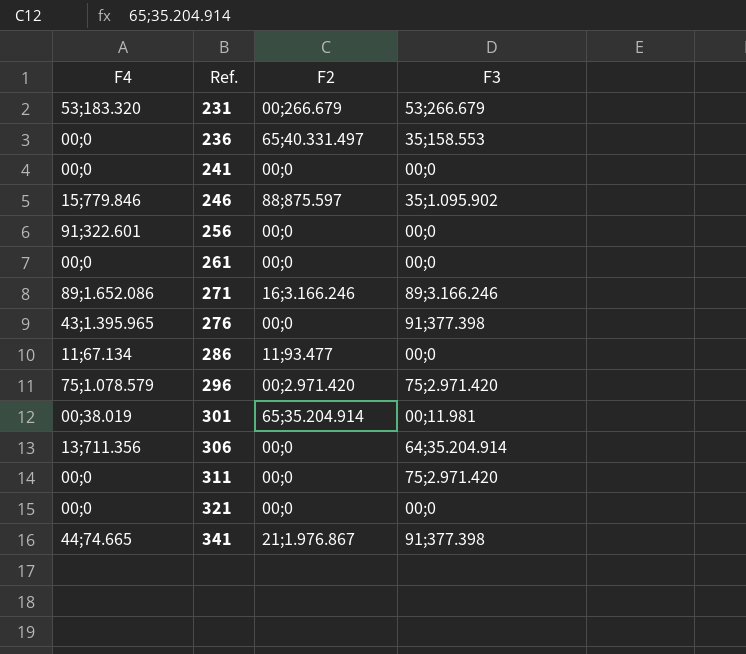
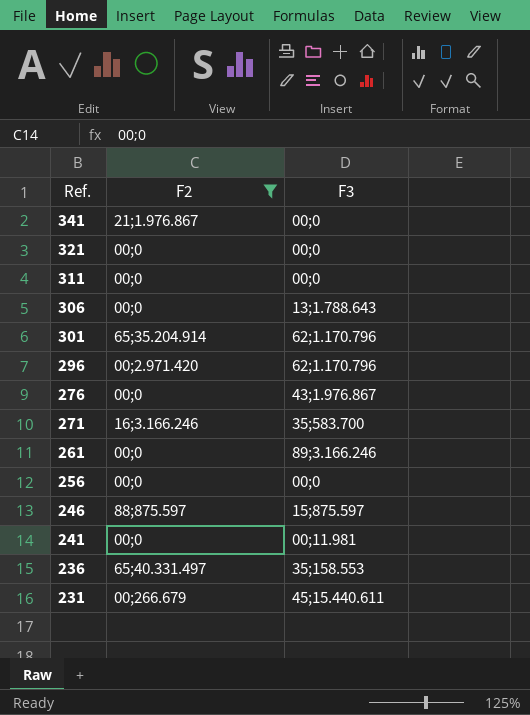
filter: none -> F2 != 11;93.477
row order: Ref. ascending -> Ref. descending
column F4 | position: 1 -> none
341 | F3: 91;377.398 -> 00;0
311 | F3: 75;2.971.420 -> 00;0
306 | F3: 64;35.204.914 -> 13;1.788.643
301 | F3: 00;11.981 -> 62;1.170.796
296 | F3: 75;2.971.420 -> 62;1.170.796
276 | F3: 91;377.398 -> 43;1.976.867
271 | F3: 89;3.166.246 -> 35;583.700
261 | F3: 00;0 -> 89;3.166.246
246 | F3: 35;1.095.902 -> 15;875.597
241 | F3: 00;0 -> 00;11.981
231 | F3: 53;266.679 -> 45;15.440.611

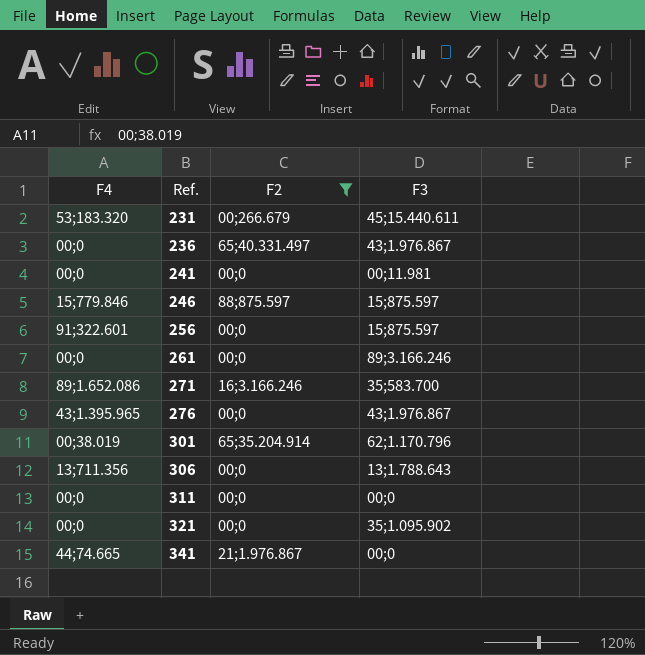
row order: Ref. descending -> Ref. ascending
column F4 | position: none -> 1
row 296: 00;2.971.420 | 62;1.170.796 -> none
236 | F3: 35;158.553 -> 43;1.976.867
256 | F3: 00;0 -> 15;875.597
321 | F3: 00;0 -> 35;1.095.902

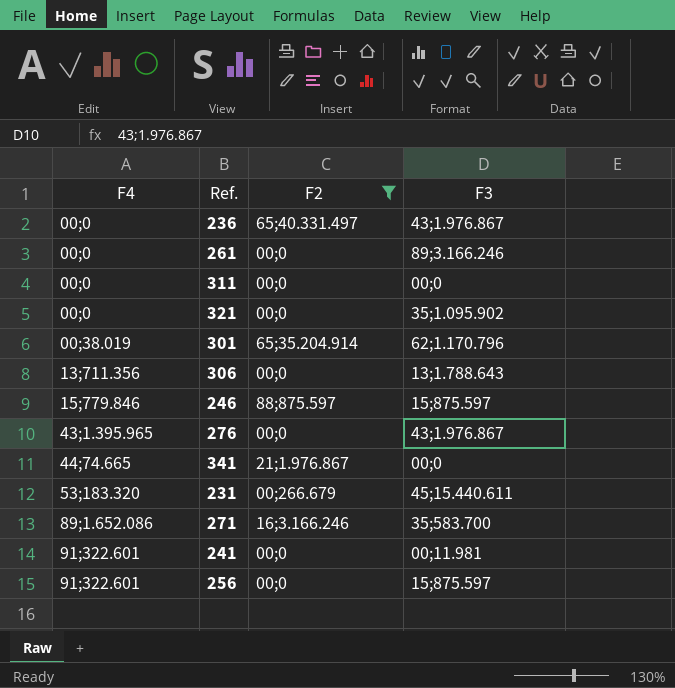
row order: Ref. ascending -> F4 ascending
241 | F4: 00;0 -> 91;322.601

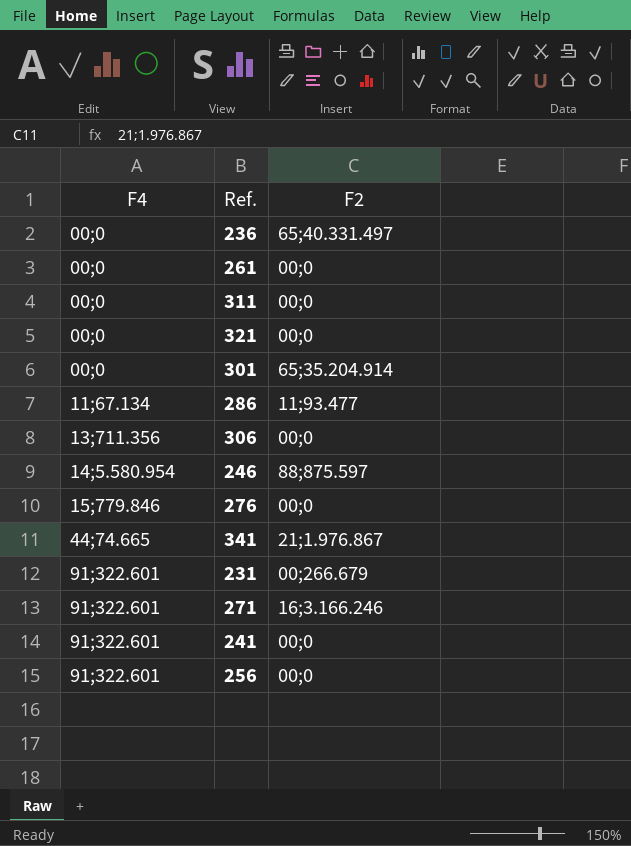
filter: F2 != 11;93.477 -> none
column F3 | position: 4 -> none
301 | F4: 00;38.019 -> 00;0
246 | F4: 15;779.846 -> 14;5.580.954
276 | F4: 43;1.395.965 -> 15;779.846
231 | F4: 53;183.320 -> 91;322.601
271 | F4: 89;1.652.086 -> 91;322.601

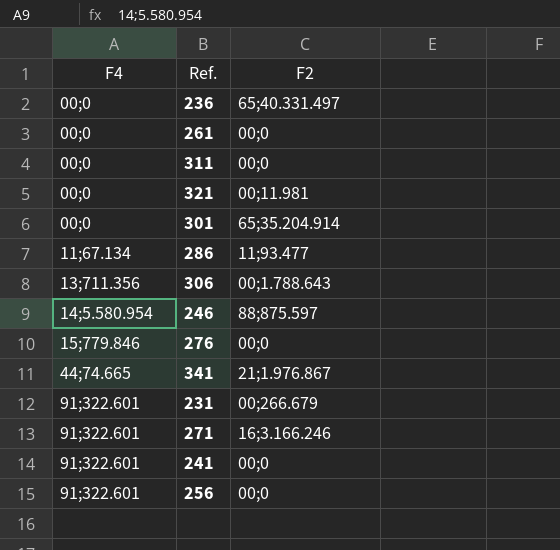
321 | F2: 00;0 -> 00;11.981
306 | F2: 00;0 -> 00;1.788.643

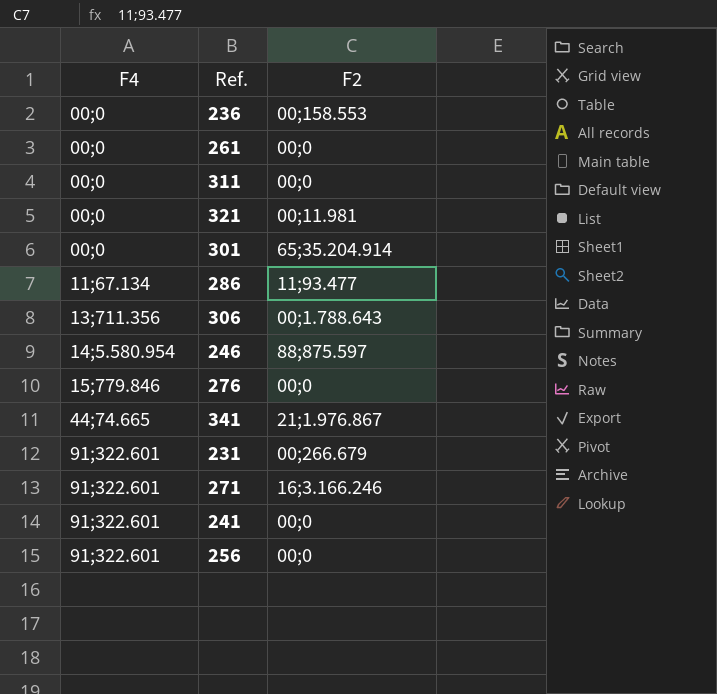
236 | F2: 65;40.331.497 -> 00;158.553

